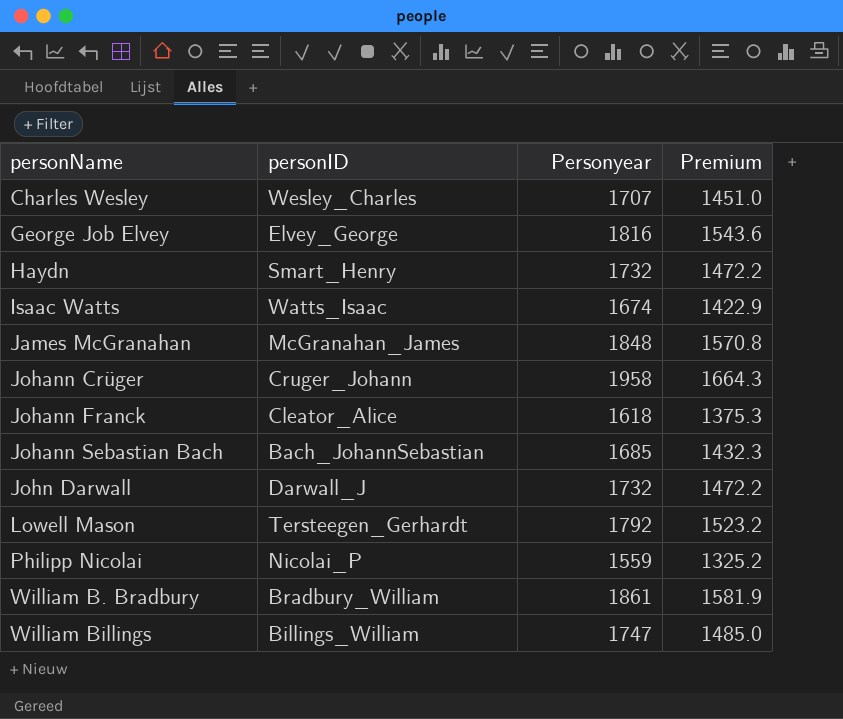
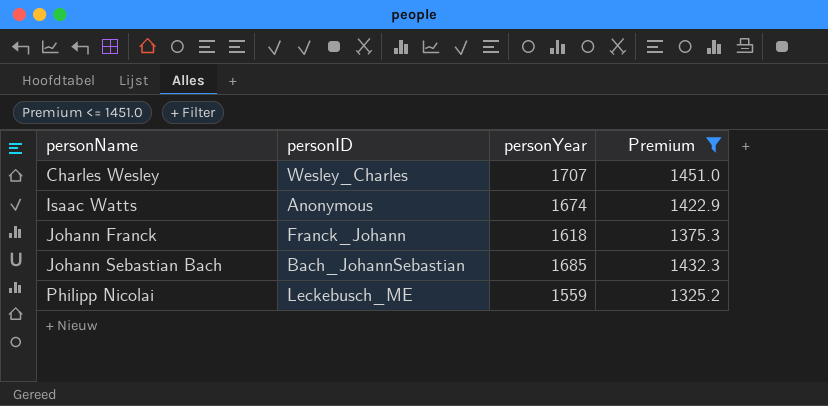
filter: none -> Premium <= 1451.0
column name: Personyear -> personYear
Isaac Watts | personID: Watts_Isaac -> Anonymous
Johann Franck | personID: Cleator_Alice -> Franck_Johann
Philipp Nicolai | personID: Nicolai_P -> Leckebusch_ME

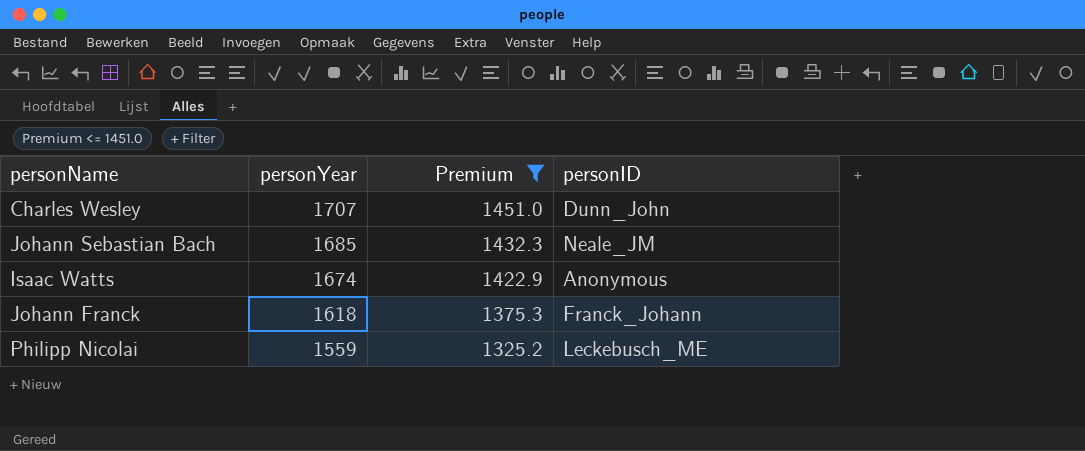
row order: personName ascending -> personYear descending
column personID | position: 2 -> 4
Charles Wesley | personID: Wesley_Charles -> Dunn_John
Johann Sebastian Bach | personID: Bach_JohannSebastian -> Neale_JM

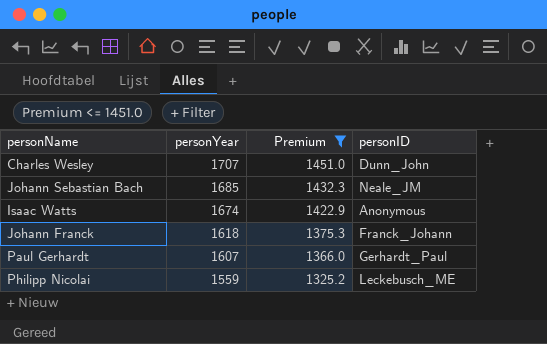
row Paul Gerhardt: none -> 1607 | 1366.0 | Gerhardt_Paul

